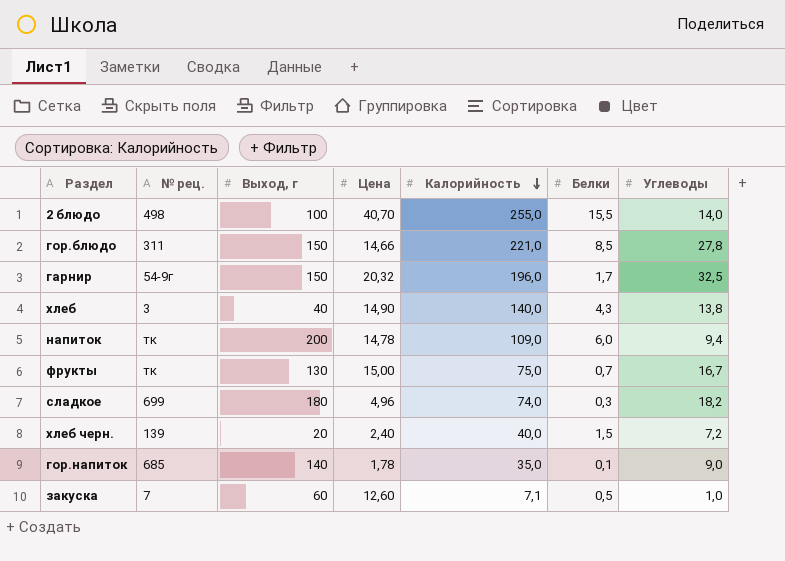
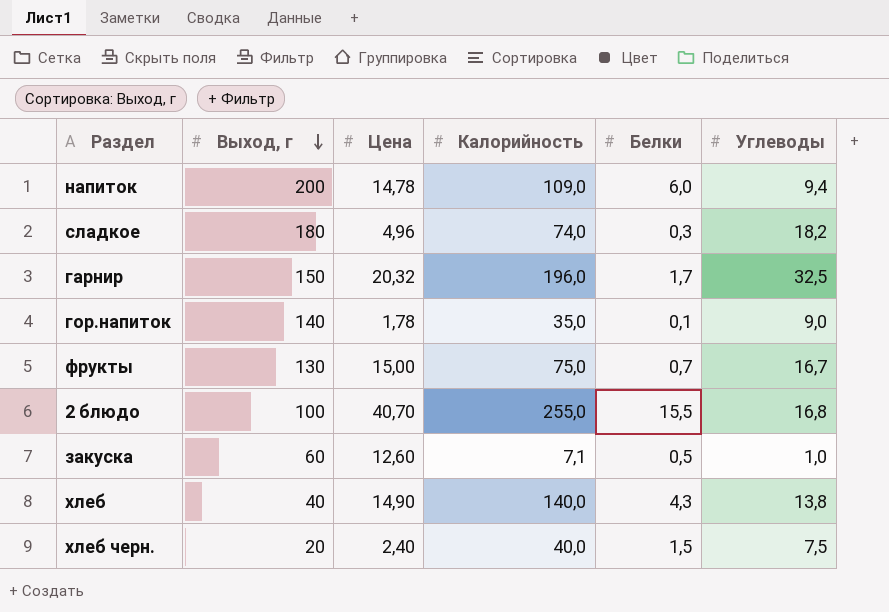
row order: Калорийность descending -> Выход, г descending
column № рец. | position: 2 -> none
row гор.блюдо: 311 | 150 | 14,66 | 221,0 | 8,5 | 27,8 -> none
2 блюдо | Углеводы: 14,0 -> 16,8
хлеб черн. | Углеводы: 7,2 -> 7,5

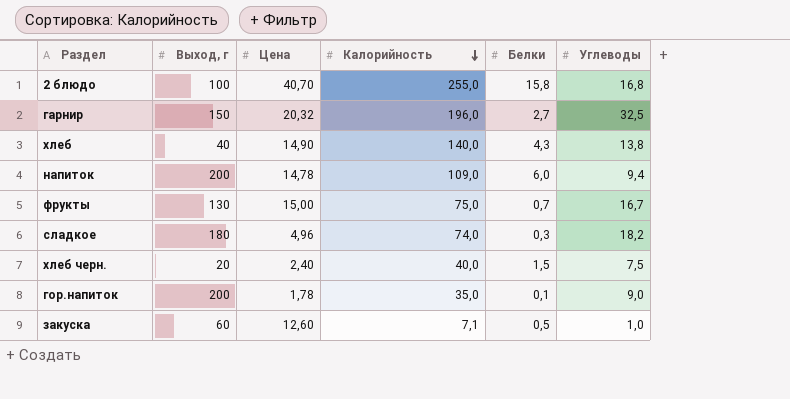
row order: Выход, г descending -> Калорийность descending
2 блюдо | Белки: 15,5 -> 15,8
гарнир | Белки: 1,7 -> 2,7
гор.напиток | Выход, г: 140 -> 200

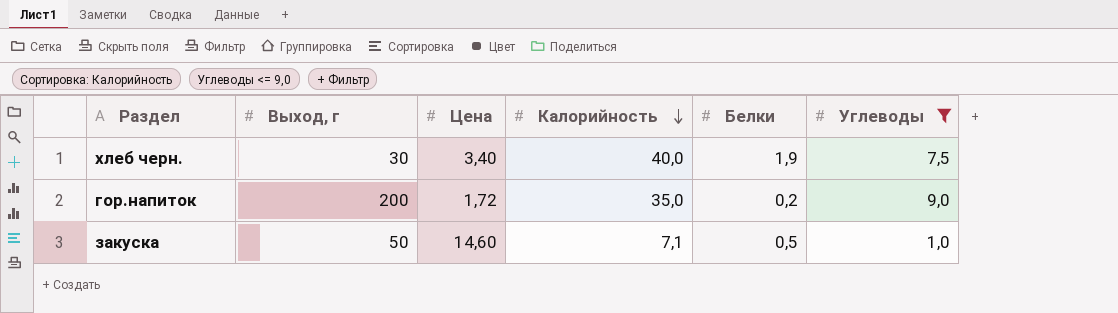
filter: none -> Углеводы <= 9,0
хлеб черн. | Выход, г: 20 -> 30
хлеб черн. | Цена: 2,40 -> 3,40
хлеб черн. | Белки: 1,5 -> 1,9
гор.напиток | Цена: 1,78 -> 1,72
гор.напиток | Белки: 0,1 -> 0,2
закуска | Выход, г: 60 -> 50
закуска | Цена: 12,60 -> 14,60

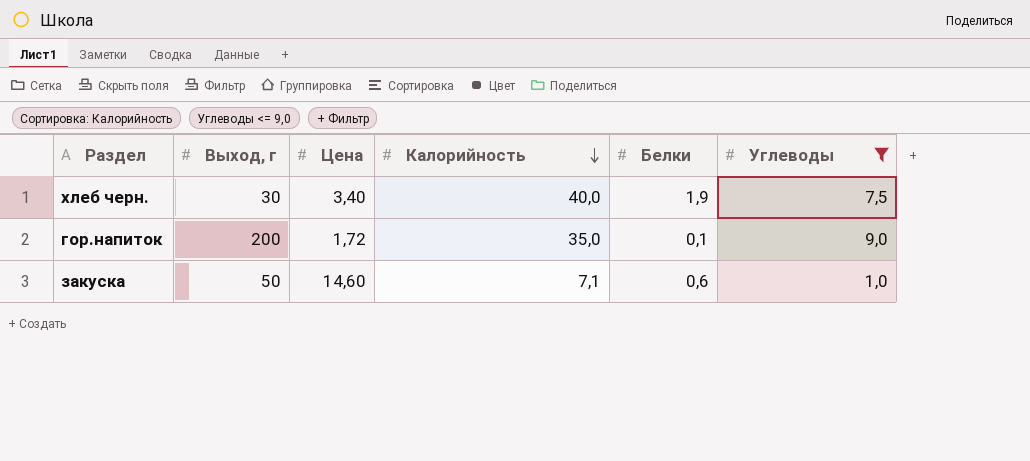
гор.напиток | Белки: 0,2 -> 0,1
закуска | Белки: 0,5 -> 0,6

